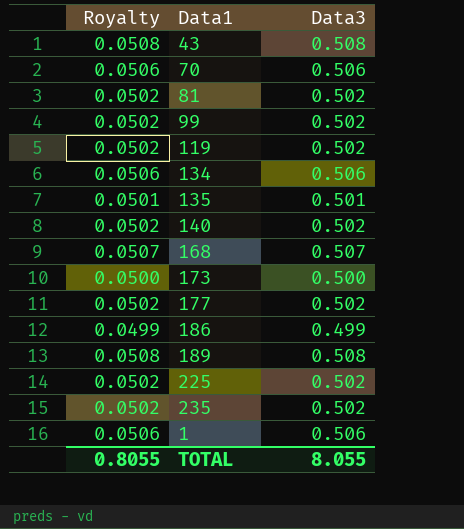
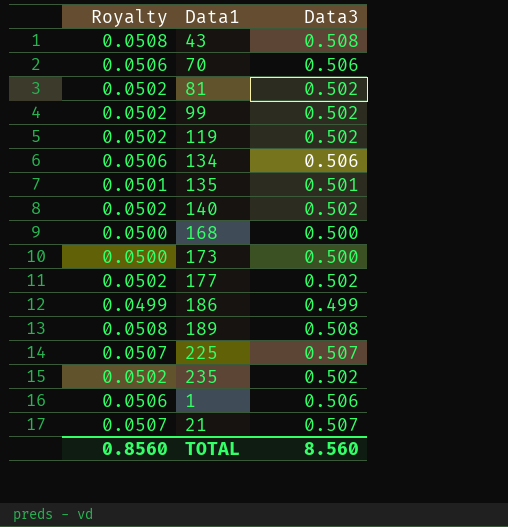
168 | Royalty: 0.0507 -> 0.0500
168 | Data3: 0.507 -> 0.500
225 | Royalty: 0.0502 -> 0.0507
225 | Data3: 0.502 -> 0.507
row 21: none -> 0.0507 | 0.507
TOTAL | Royalty: 0.8055 -> 0.8560
TOTAL | Data3: 8.055 -> 8.560

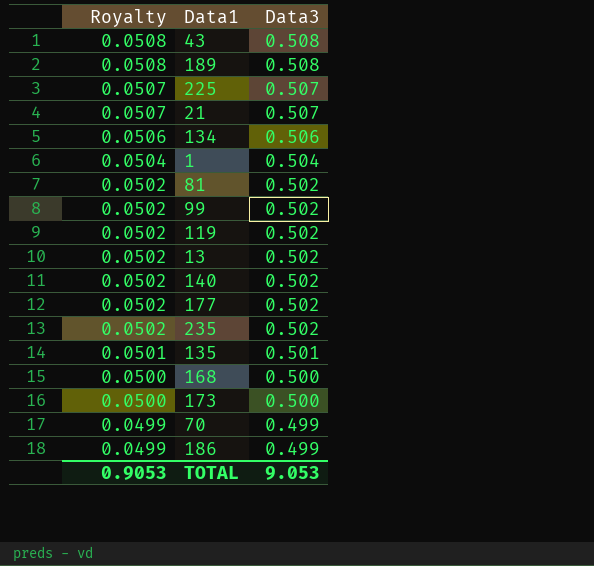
row order: none -> Royalty descending
1 | Royalty: 0.0506 -> 0.0504
1 | Data3: 0.506 -> 0.504
row 13: none -> 0.0502 | 0.502
70 | Royalty: 0.0506 -> 0.0499
70 | Data3: 0.506 -> 0.499
TOTAL | Royalty: 0.8560 -> 0.9053
TOTAL | Data3: 8.560 -> 9.053

